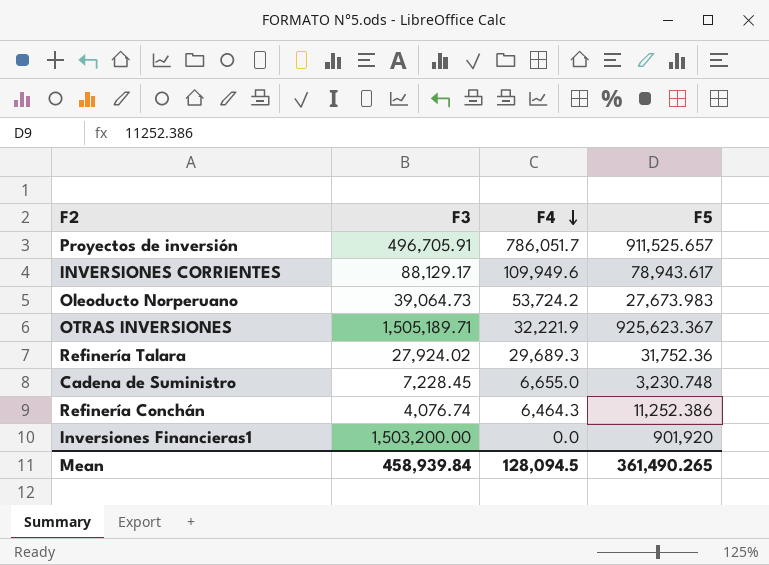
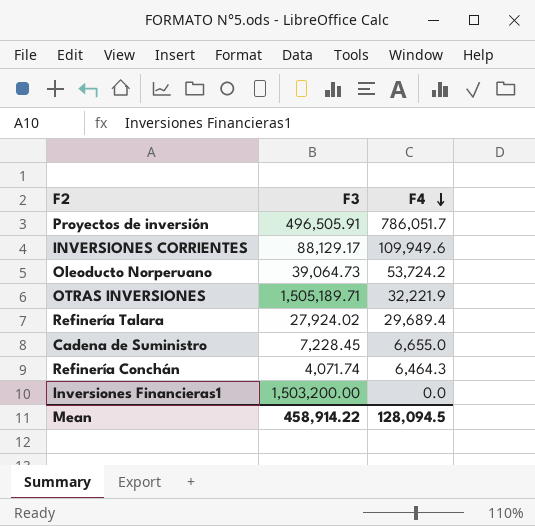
column F5 | position: 4 -> none
Proyectos de inversión | F3: 496,705.91 -> 496,505.91
Refinería Talara | F4: 29,689.3 -> 29,689.4
Refinería Conchán | F3: 4,076.74 -> 4,071.74
Mean | F3: 458,939.84 -> 458,914.22

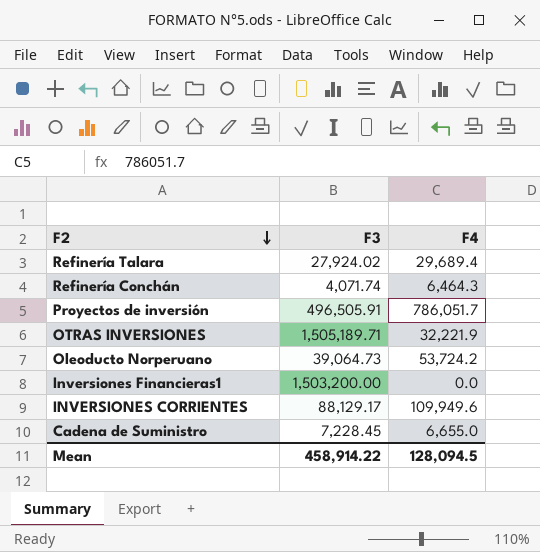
row order: F4 descending -> F2 descending

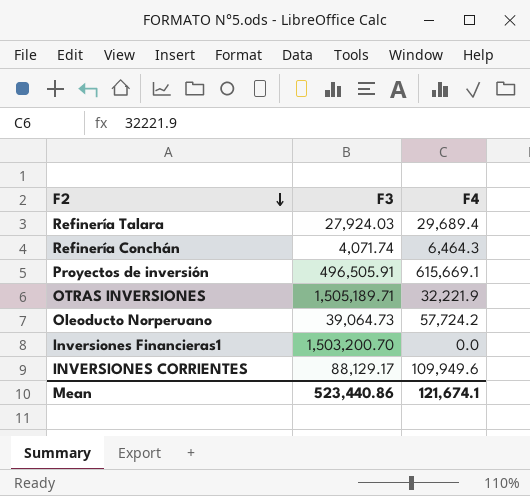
row Cadena de Suministro: 7,228.45 | 6,655.0 -> none
Refinería Talara | F3: 27,924.02 -> 27,924.03
Proyectos de inversión | F4: 786,051.7 -> 615,669.1
Oleoducto Norperuano | F4: 53,724.2 -> 57,724.2
Inversiones Financieras1 | F3: 1,503,200.00 -> 1,503,200.70
Mean | F3: 458,914.22 -> 523,440.86
Mean | F4: 128,094.5 -> 121,674.1

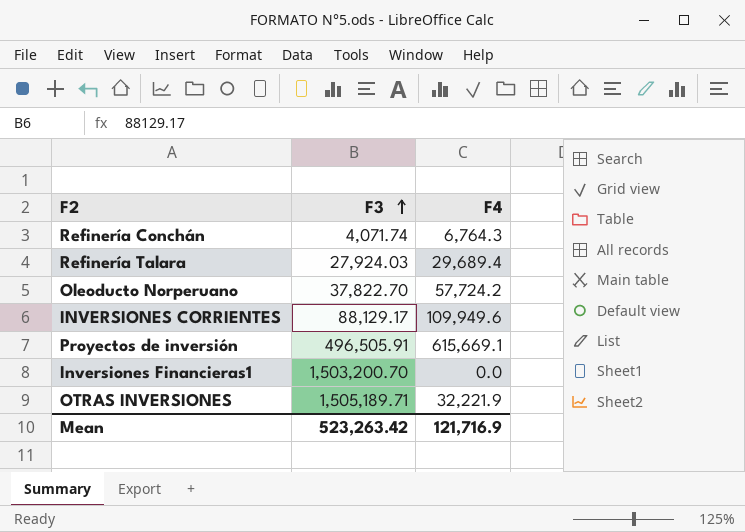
row order: F2 descending -> F3 ascending
Refinería Conchán | F4: 6,464.3 -> 6,764.3
Oleoducto Norperuano | F3: 39,064.73 -> 37,822.70
Mean | F3: 523,440.86 -> 523,263.42
Mean | F4: 121,674.1 -> 121,716.9

